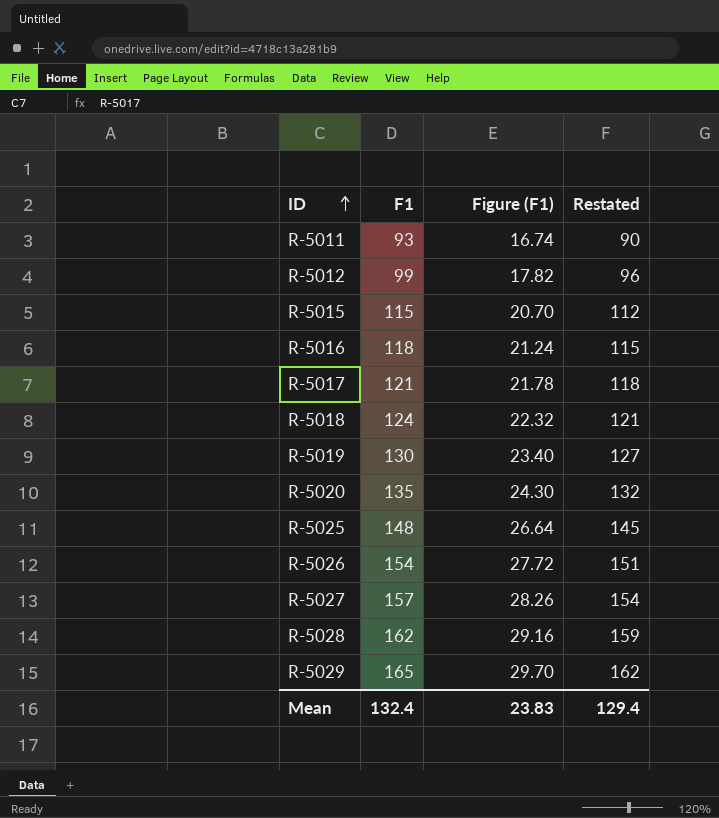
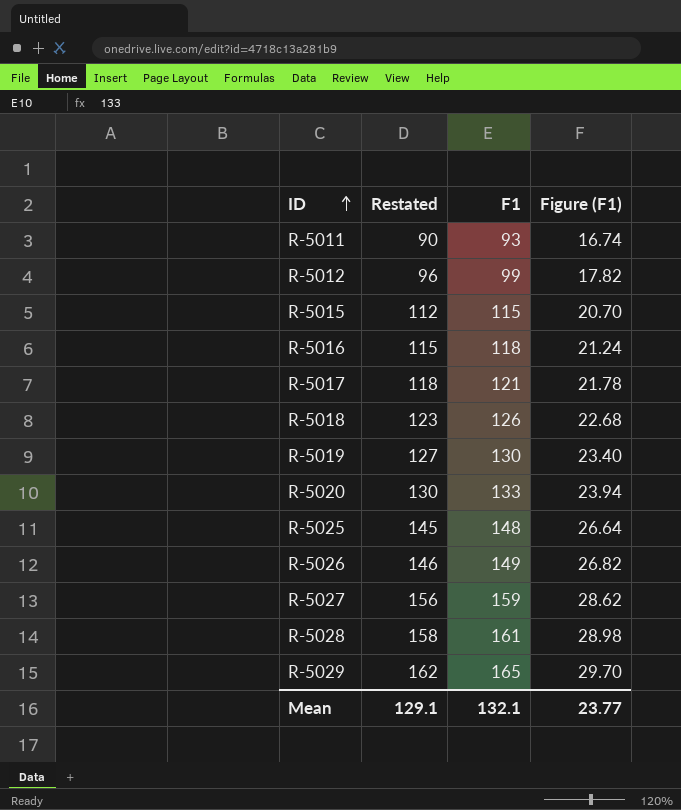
column Restated | position: 4 -> 2
R-5018 | Restated: 121 -> 123
R-5018 | F1: 124 -> 126
R-5018 | Figure (F1): 22.32 -> 22.68
R-5020 | Restated: 132 -> 130
R-5020 | F1: 135 -> 133
R-5020 | Figure (F1): 24.30 -> 23.94
R-5026 | Restated: 151 -> 146
R-5026 | F1: 154 -> 149
R-5026 | Figure (F1): 27.72 -> 26.82
R-5027 | Restated: 154 -> 156
R-5027 | F1: 157 -> 159
R-5027 | Figure (F1): 28.26 -> 28.62
R-5028 | Restated: 159 -> 158
R-5028 | F1: 162 -> 161
R-5028 | Figure (F1): 29.16 -> 28.98
Mean | Restated: 129.4 -> 129.1
Mean | F1: 132.4 -> 132.1
Mean | Figure (F1): 23.83 -> 23.77

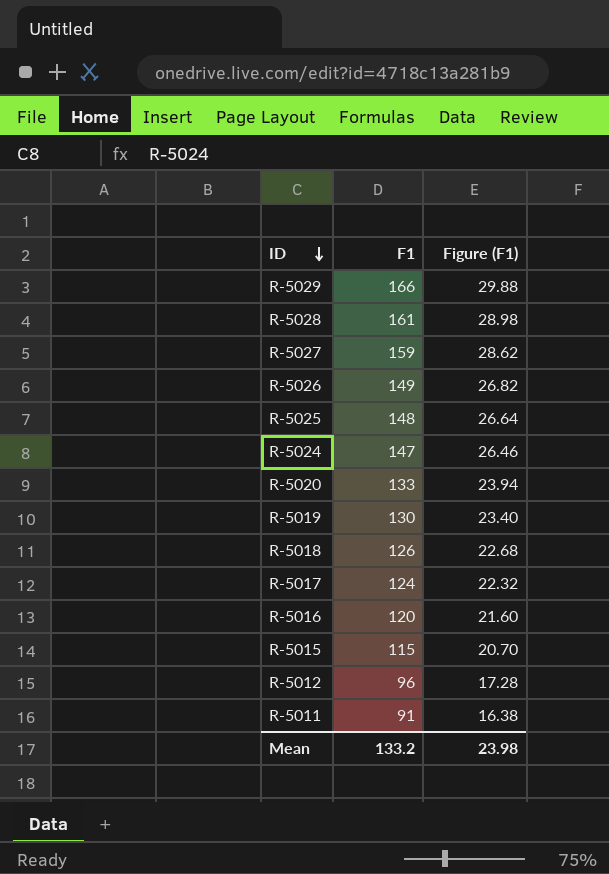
row order: ID ascending -> ID descending
column Restated | formula: [F1] - 3 -> none
R-5029 | F1: 165 -> 166
R-5029 | Figure (F1): 29.70 -> 29.88
row R-5024: none -> 147 | 26.46
R-5017 | F1: 121 -> 124
R-5017 | Figure (F1): 21.78 -> 22.32
R-5016 | F1: 118 -> 120
R-5016 | Figure (F1): 21.24 -> 21.60
R-5012 | F1: 99 -> 96
R-5012 | Figure (F1): 17.82 -> 17.28
R-5011 | F1: 93 -> 91
R-5011 | Figure (F1): 16.74 -> 16.38
Mean | F1: 132.1 -> 133.2
Mean | Figure (F1): 23.77 -> 23.98

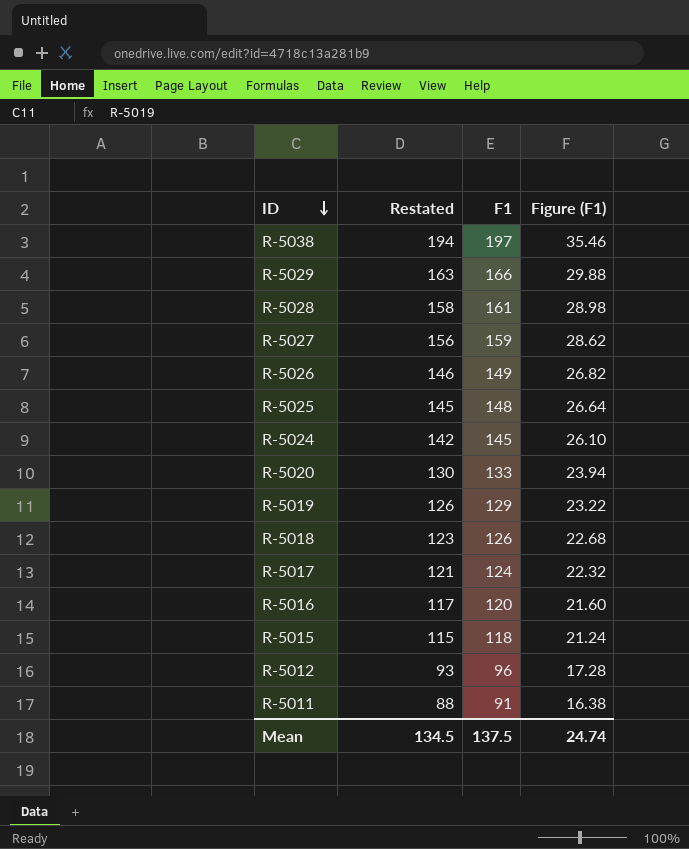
column Restated | formula: none -> [F1] - 3
row R-5038: none -> 194 | 197 | 35.46
R-5024 | F1: 147 -> 145
R-5024 | Figure (F1): 26.46 -> 26.10
R-5019 | F1: 130 -> 129
R-5019 | Figure (F1): 23.40 -> 23.22
R-5015 | F1: 115 -> 118
R-5015 | Figure (F1): 20.70 -> 21.24
Mean | F1: 133.2 -> 137.5
Mean | Figure (F1): 23.98 -> 24.74

